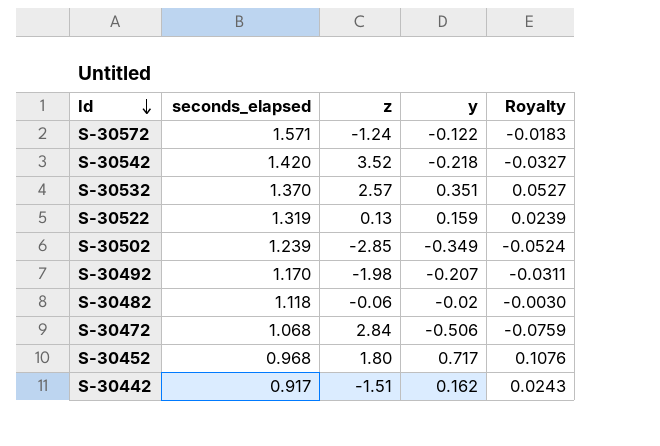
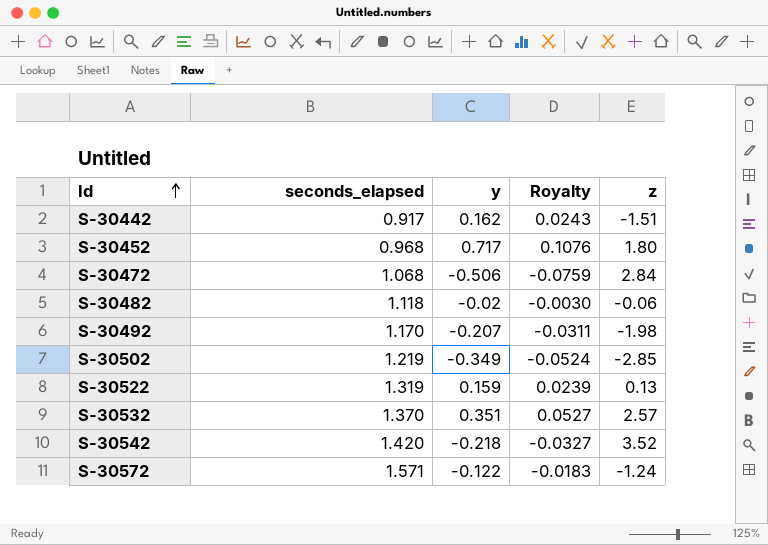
row order: Id descending -> Id ascending
column z | position: 3 -> 5
S-30502 | seconds_elapsed: 1.239 -> 1.219

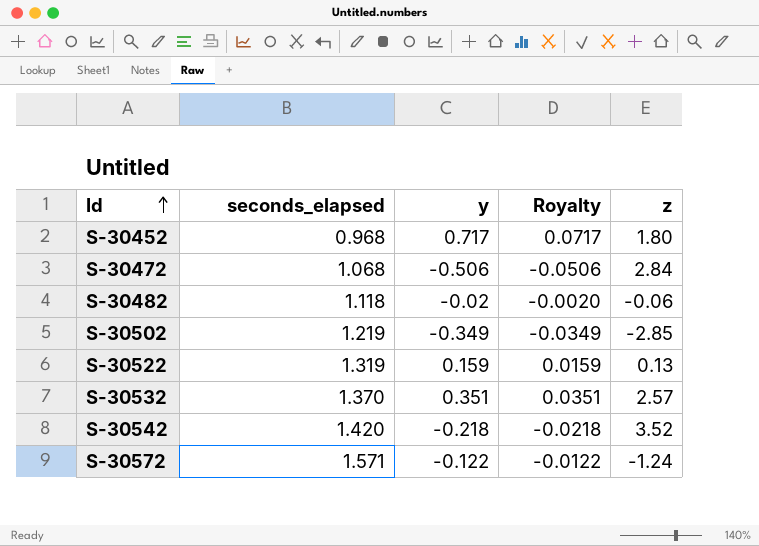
column Royalty | formula: [y] * 0.15 -> [y] * 0.1
row S-30442: 0.917 | 0.162 | 0.0243 | -1.51 -> none
row S-30492: 1.170 | -0.207 | -0.0311 | -1.98 -> none

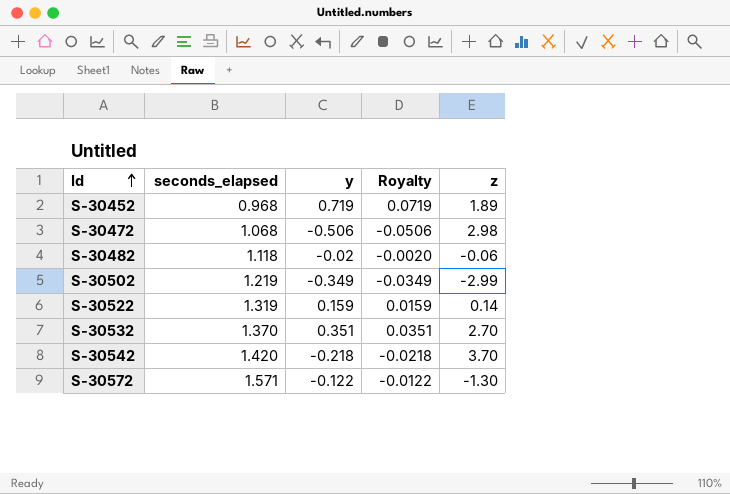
S-30452 | y: 0.717 -> 0.719
S-30452 | Royalty: 0.0717 -> 0.0719
S-30452 | z: 1.80 -> 1.89
S-30472 | z: 2.84 -> 2.98
S-30502 | z: -2.85 -> -2.99
S-30522 | z: 0.13 -> 0.14
S-30532 | z: 2.57 -> 2.70
S-30542 | z: 3.52 -> 3.70
S-30572 | z: -1.24 -> -1.30

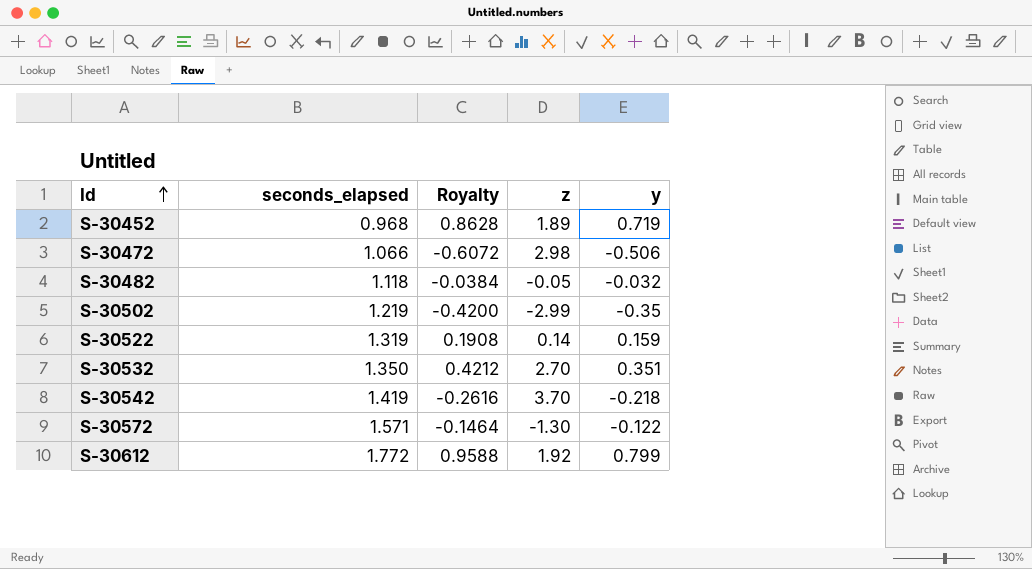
column Royalty | formula: [y] * 0.1 -> [y] * 1.2
column y | position: 3 -> 5
S-30472 | seconds_elapsed: 1.068 -> 1.066
S-30482 | z: -0.06 -> -0.05
S-30482 | y: -0.02 -> -0.032
S-30502 | y: -0.349 -> -0.35
S-30532 | seconds_elapsed: 1.370 -> 1.350
S-30542 | seconds_elapsed: 1.420 -> 1.419
row S-30612: none -> 1.772 | 0.9588 | 1.92 | 0.799

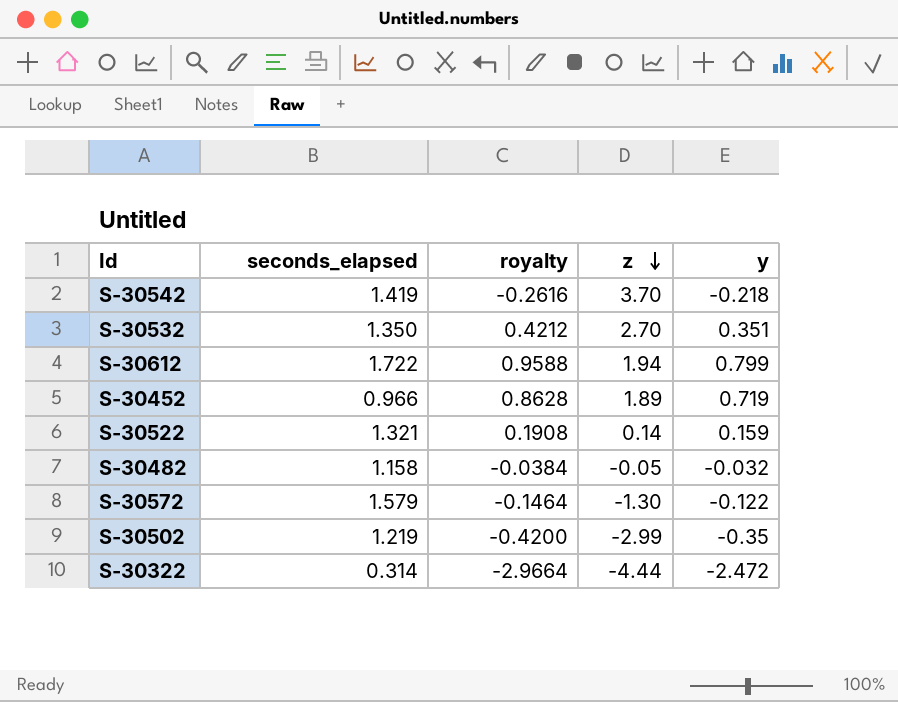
row order: Id ascending -> z descending
column name: Royalty -> royalty
row S-30472: 1.066 | -0.6072 | 2.98 | -0.506 -> none
S-30612 | seconds_elapsed: 1.772 -> 1.722
S-30612 | z: 1.92 -> 1.94
S-30452 | seconds_elapsed: 0.968 -> 0.966
S-30522 | seconds_elapsed: 1.319 -> 1.321
S-30482 | seconds_elapsed: 1.118 -> 1.158
S-30572 | seconds_elapsed: 1.571 -> 1.579
row S-30322: none -> 0.314 | -2.9664 | -4.44 | -2.472

